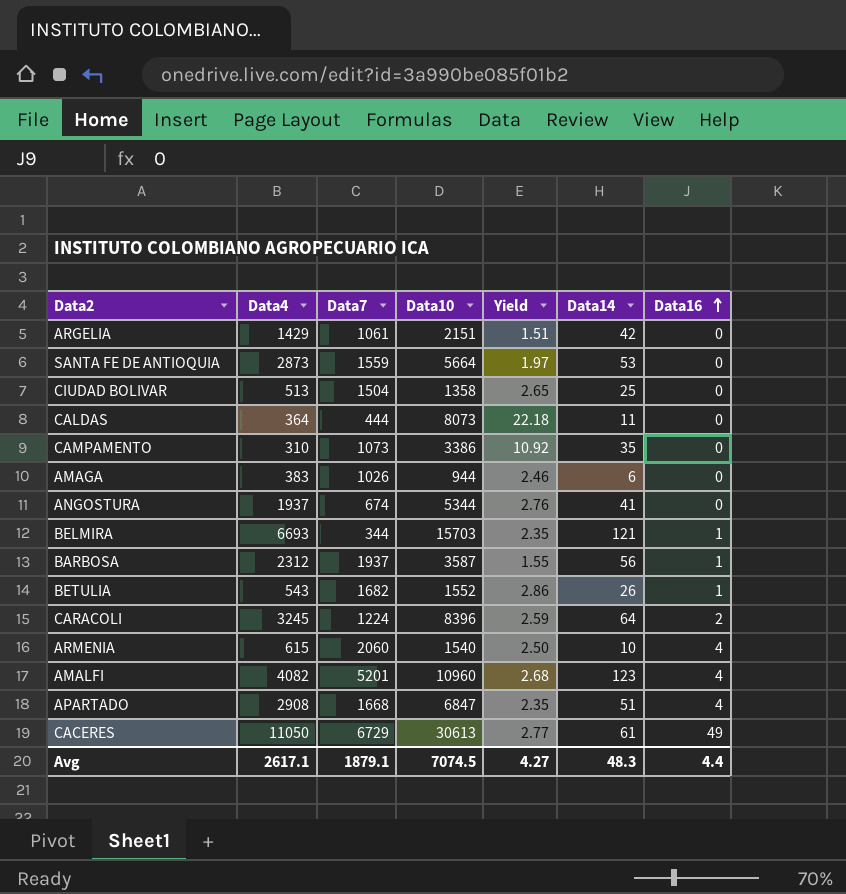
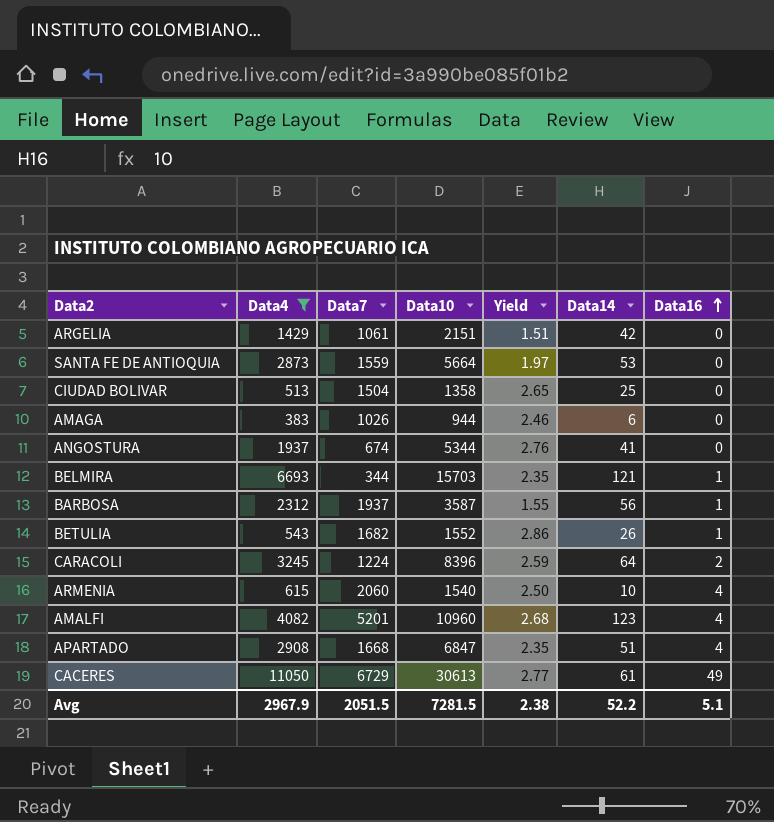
filter: none -> Data4 >= 383
Avg | Data4: 2617.1 -> 2967.9
Avg | Data7: 1879.1 -> 2051.5
Avg | Data10: 7074.5 -> 7281.5
Avg | Yield: 4.27 -> 2.38
Avg | Data14: 48.3 -> 52.2
Avg | Data16: 4.4 -> 5.1

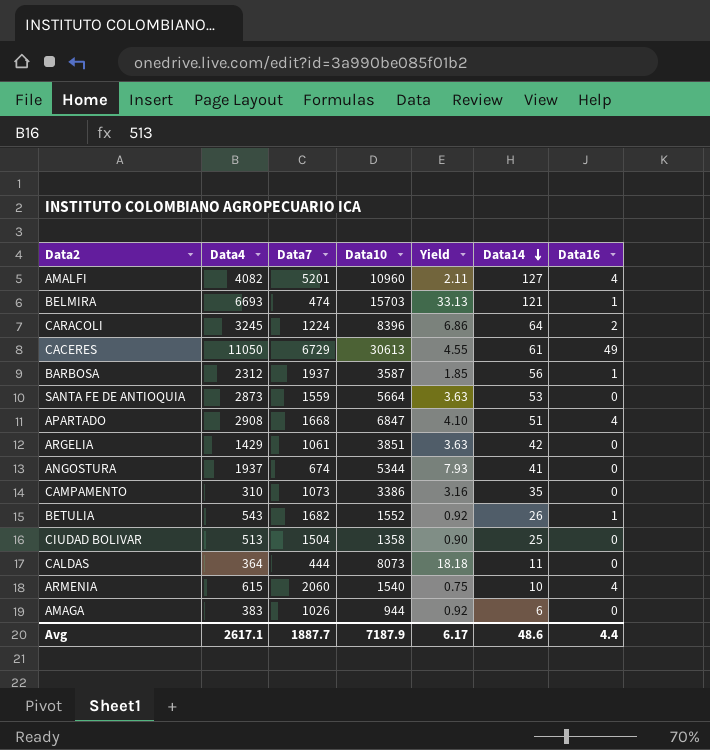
filter: Data4 >= 383 -> none
row order: Data16 ascending -> Data14 descending
column Yield | formula: [Data10] / [Data4] -> [Data10] / [Data7]
AMALFI | Data14: 123 -> 127
BELMIRA | Data7: 344 -> 474
ARGELIA | Data10: 2151 -> 3851
Avg | Data4: 2967.9 -> 2617.1
Avg | Data7: 2051.5 -> 1887.7
Avg | Data10: 7281.5 -> 7187.9
Avg | Yield: 2.38 -> 6.17
Avg | Data14: 52.2 -> 48.6
Avg | Data16: 5.1 -> 4.4

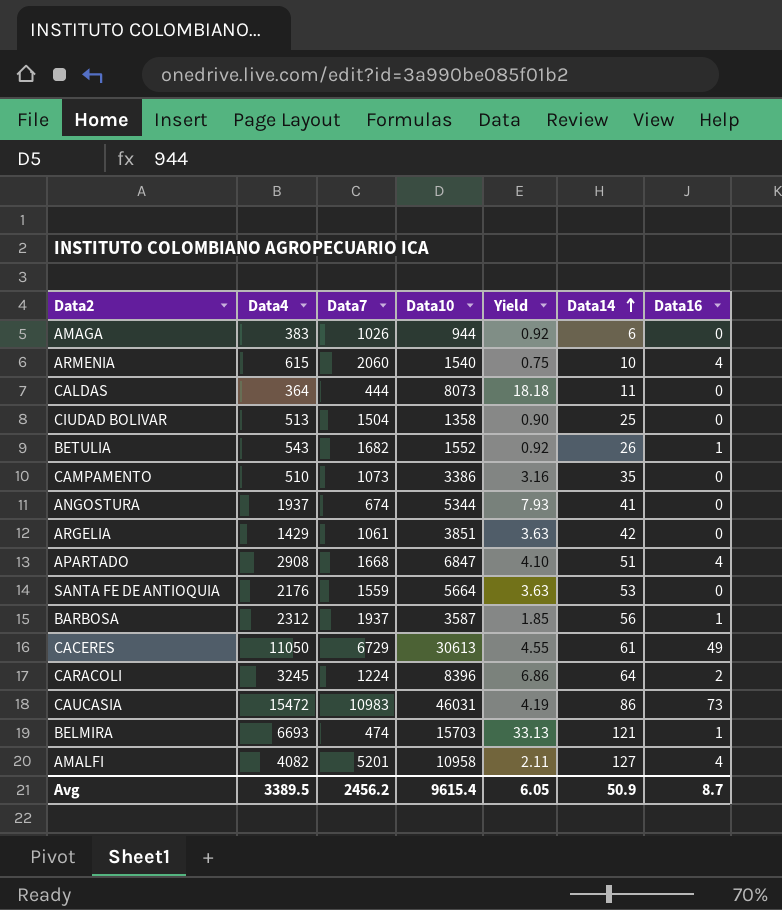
row order: Data14 descending -> Data14 ascending
CAMPAMENTO | Data4: 310 -> 510
SANTA FE DE ANTIOQUIA | Data4: 2873 -> 2176
row CAUCASIA: none -> 15472 | 10983 | 46031 | 4.19 | 86 | 73
AMALFI | Data10: 10960 -> 10958
Avg | Data4: 2617.1 -> 3389.5
Avg | Data7: 1887.7 -> 2456.2
Avg | Data10: 7187.9 -> 9615.4
Avg | Yield: 6.17 -> 6.05
Avg | Data14: 48.6 -> 50.9
Avg | Data16: 4.4 -> 8.7

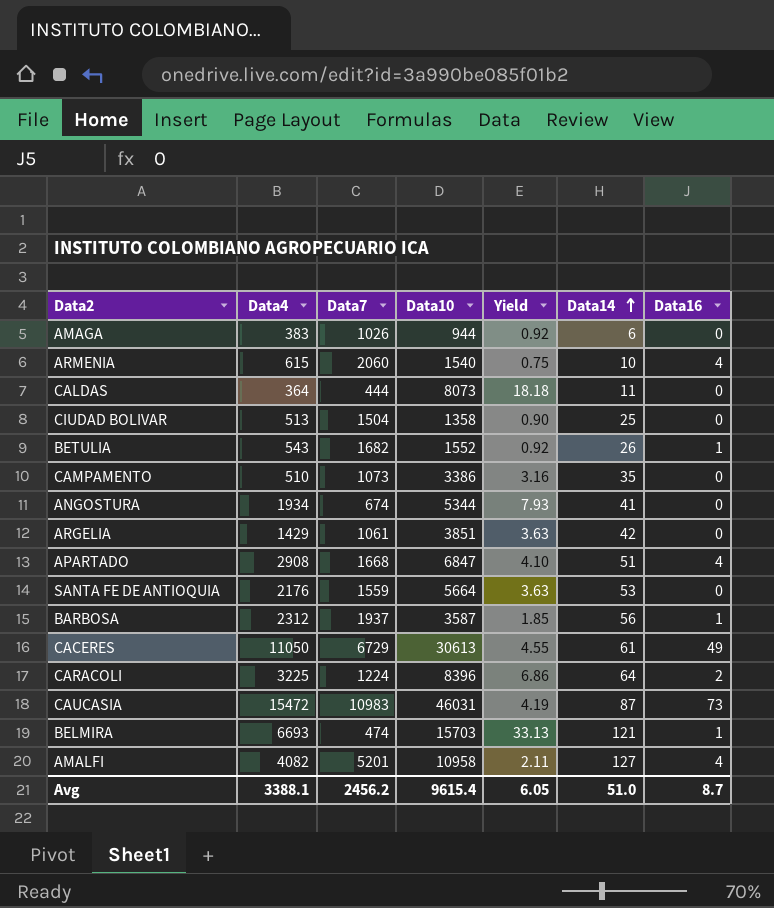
ANGOSTURA | Data4: 1937 -> 1934
CARACOLI | Data4: 3245 -> 3225
CAUCASIA | Data14: 86 -> 87
Avg | Data4: 3389.5 -> 3388.1
Avg | Data14: 50.9 -> 51.0

